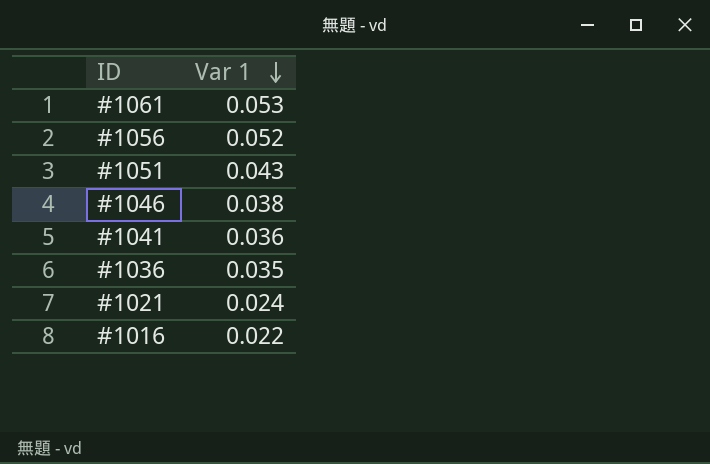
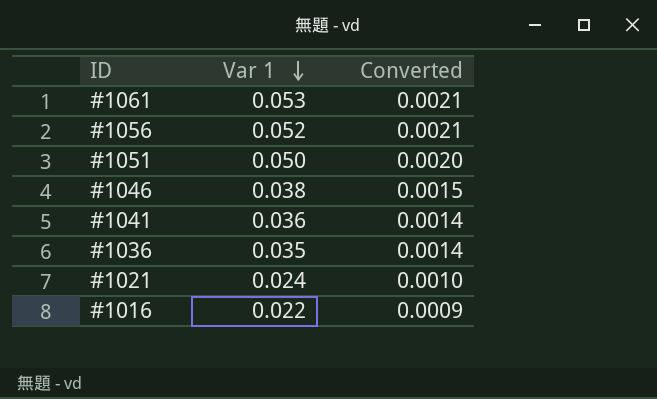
column Converted | formula: none -> [Var 1] * 0.04
#1051 | Var 1: 0.043 -> 0.050

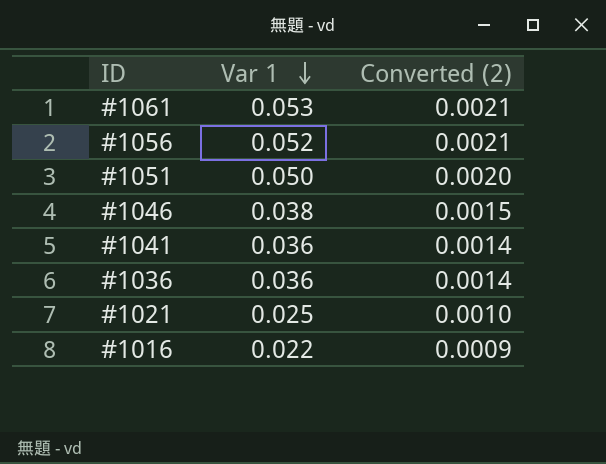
column name: Converted -> Converted (2)
#1036 | Var 1: 0.035 -> 0.036
#1021 | Var 1: 0.024 -> 0.025

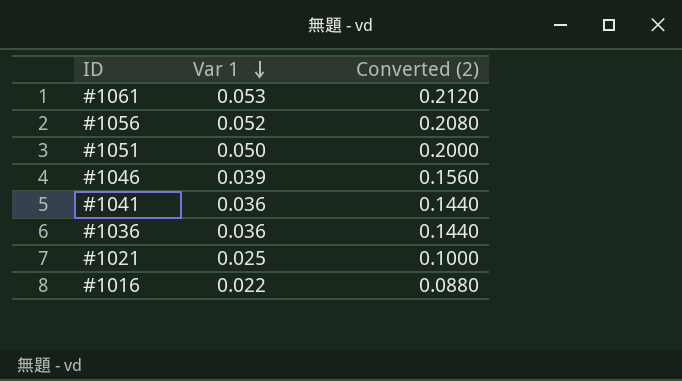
column Converted (2) | formula: [Var 1] * 0.04 -> [Var 1] * 4
#1046 | Var 1: 0.038 -> 0.039

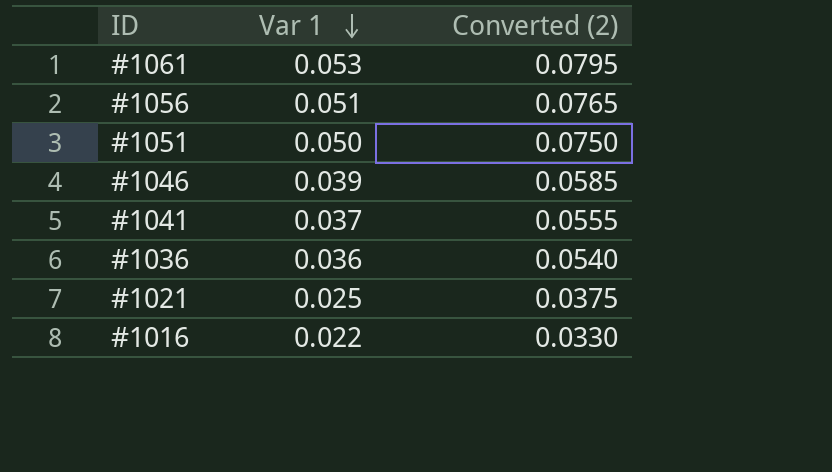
column Converted (2) | formula: [Var 1] * 4 -> [Var 1] * 1.5
#1056 | Var 1: 0.052 -> 0.051
#1041 | Var 1: 0.036 -> 0.037

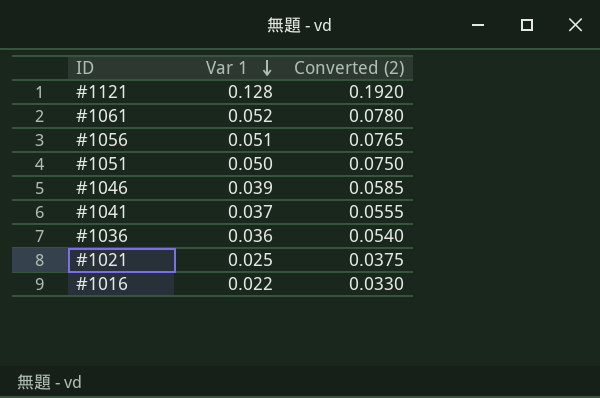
row #1121: none -> 0.128 | 0.1920
#1061 | Var 1: 0.053 -> 0.052
#1061 | Converted (2): 0.0795 -> 0.0780

